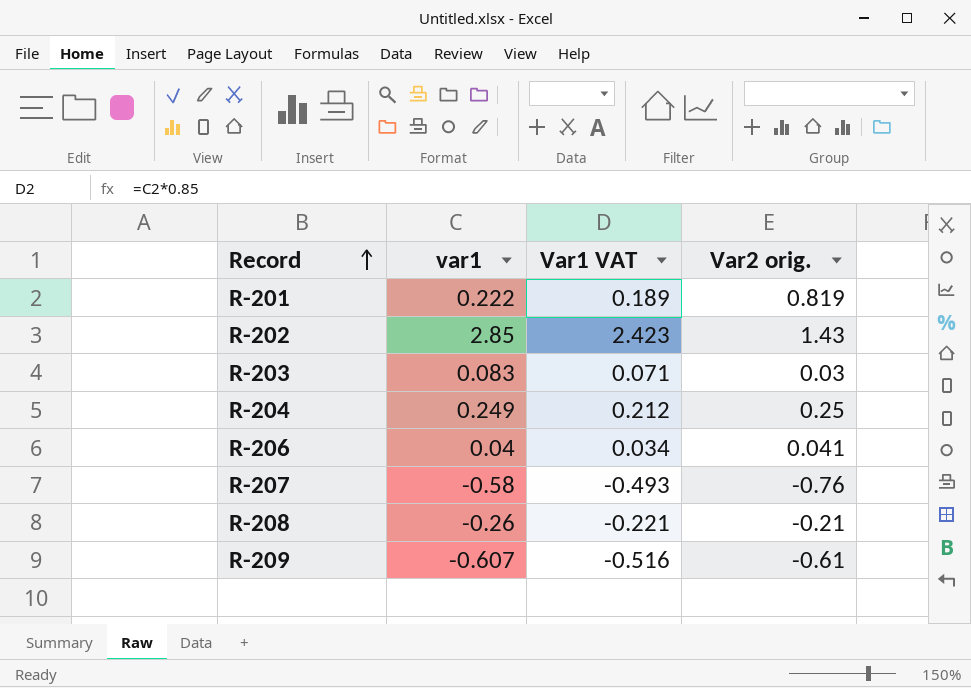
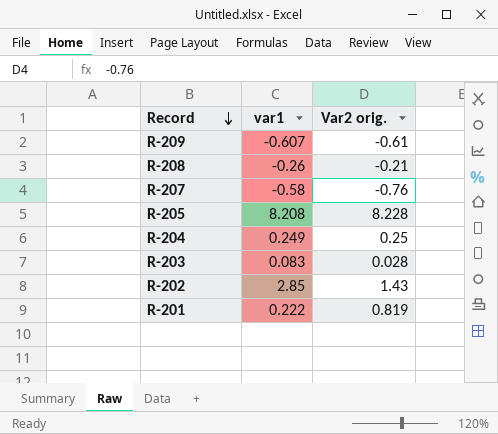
row order: Record ascending -> Record descending
column Var1 VAT | formula: [var1] * 0.85 -> none
row R-206: 0.04 | 0.034 | 0.041 -> none
row R-205: none -> 8.208 | 8.228
R-203 | Var2 orig.: 0.03 -> 0.028

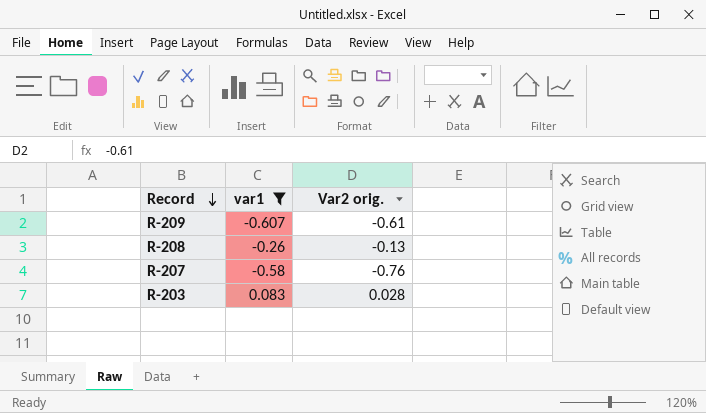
filter: none -> var1 <= 0.083
R-208 | Var2 orig.: -0.21 -> -0.13

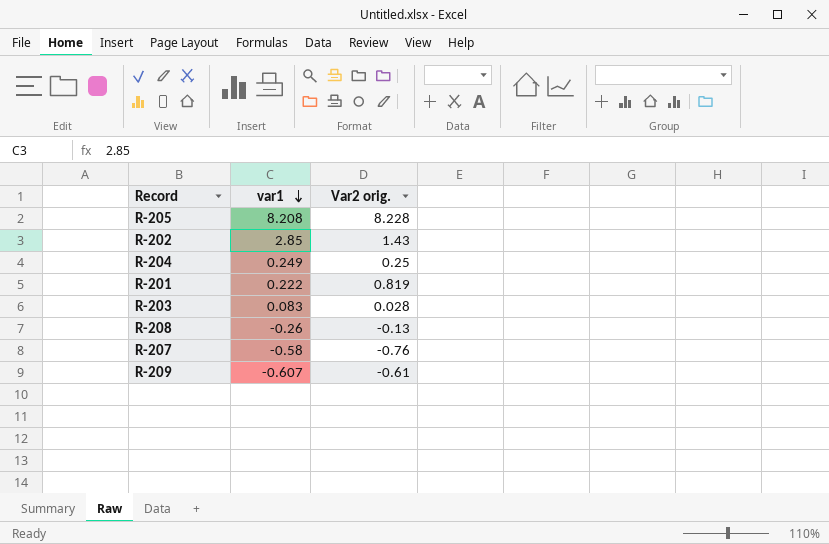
filter: var1 <= 0.083 -> none
row order: Record descending -> var1 descending

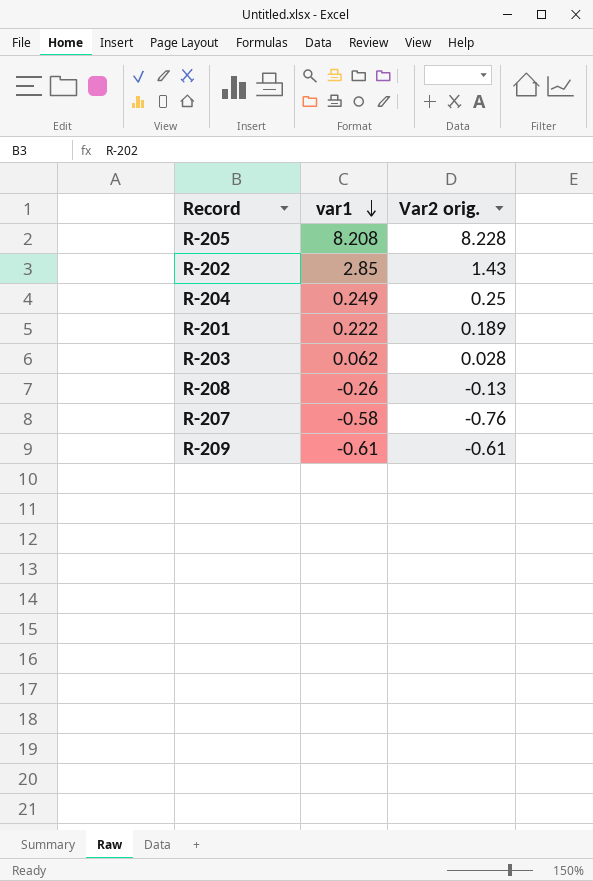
R-201 | Var2 orig.: 0.819 -> 0.189
R-203 | var1: 0.083 -> 0.062
R-209 | var1: -0.607 -> -0.61

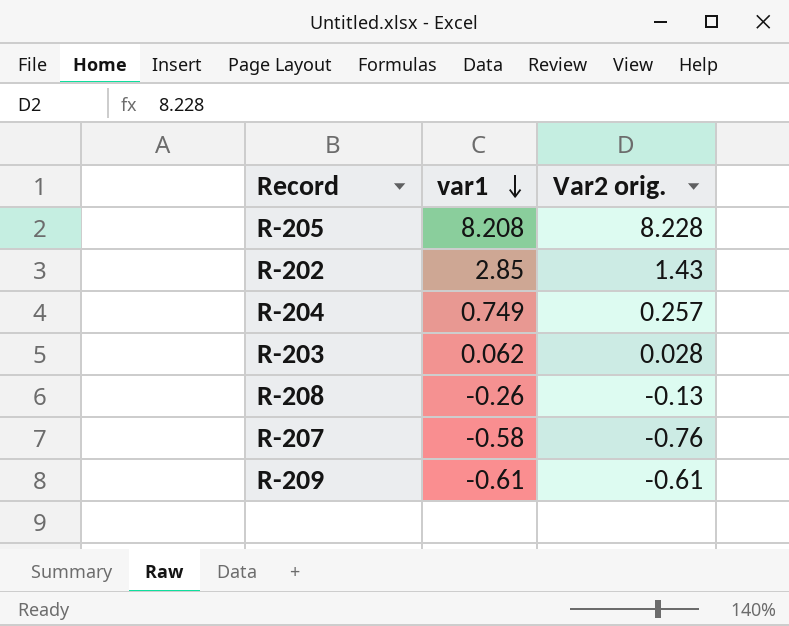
row R-201: 0.222 | 0.189 -> none
R-204 | var1: 0.249 -> 0.749
R-204 | Var2 orig.: 0.25 -> 0.257

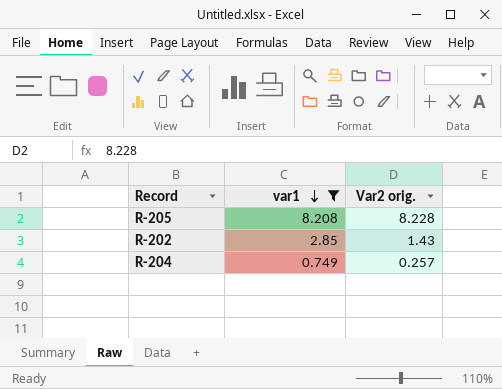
filter: none -> var1 >= 0.749

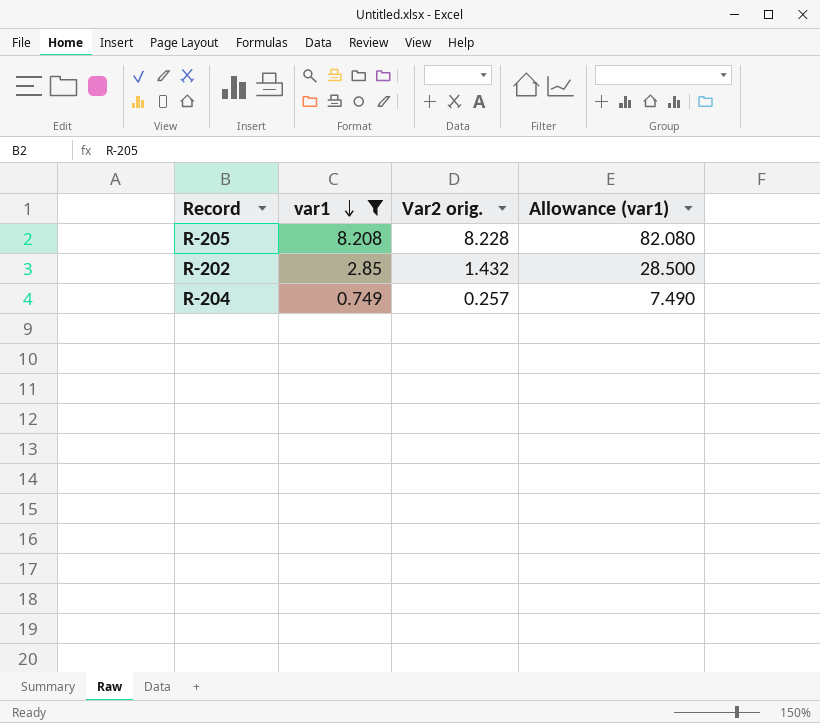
column Allowance (var1) | formula: none -> [var1] * 10
R-202 | Var2 orig.: 1.43 -> 1.432

